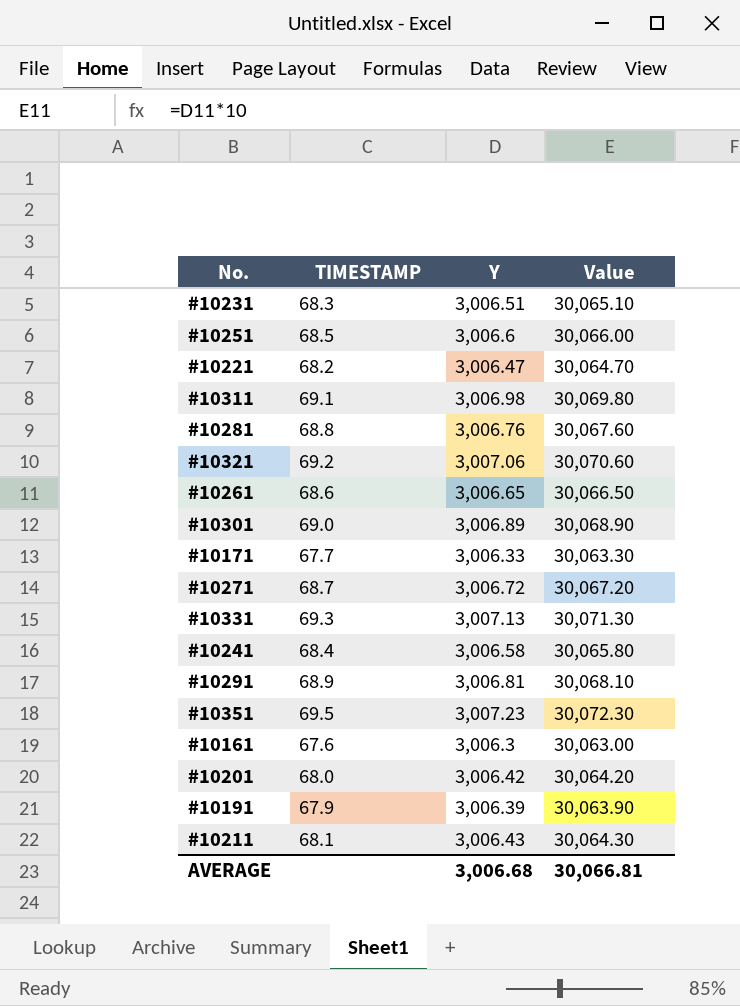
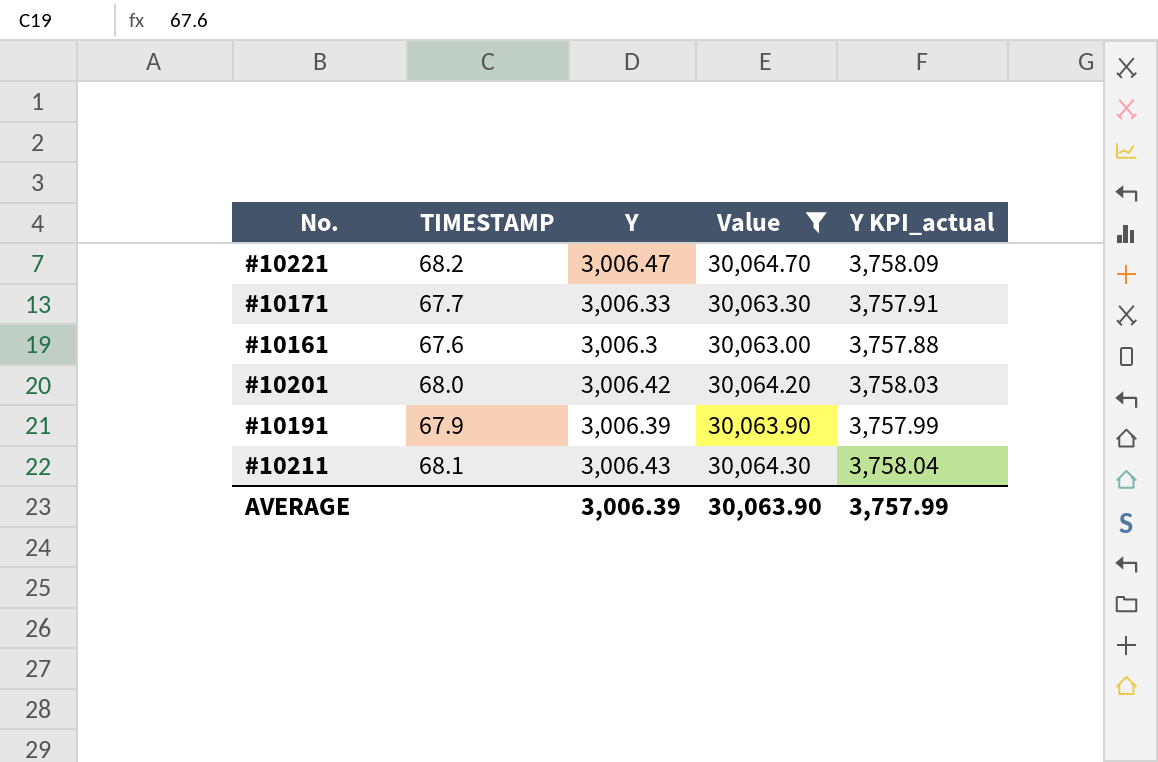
filter: none -> Value <= 30,064.70
column Y KPI_actual | formula: none -> [Y] * 1.25
AVERAGE | Y: 3,006.68 -> 3,006.39
AVERAGE | Value: 30,066.81 -> 30,063.90

